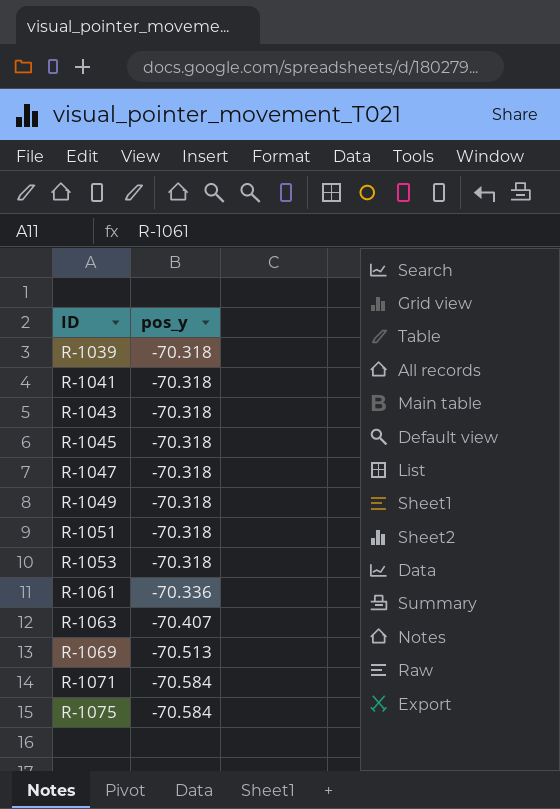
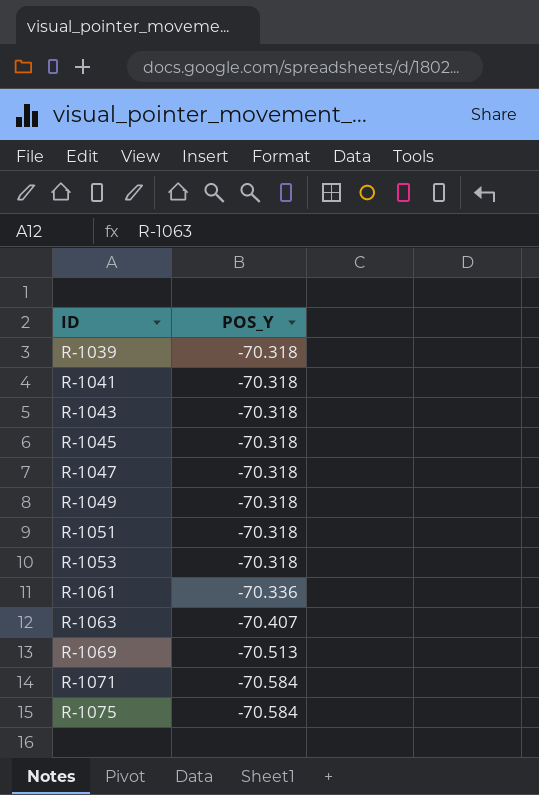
column name: pos_y -> POS_Y

